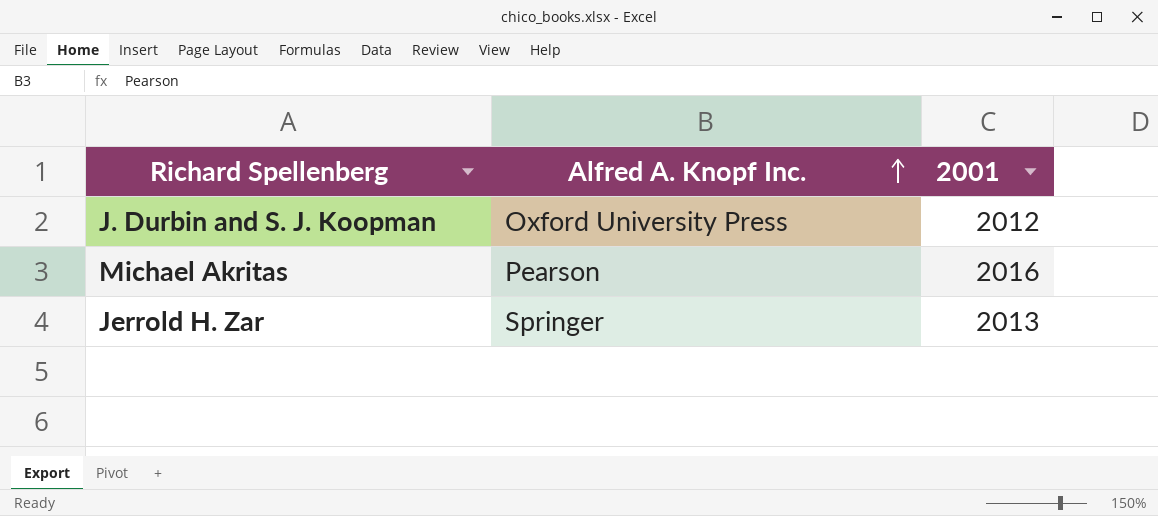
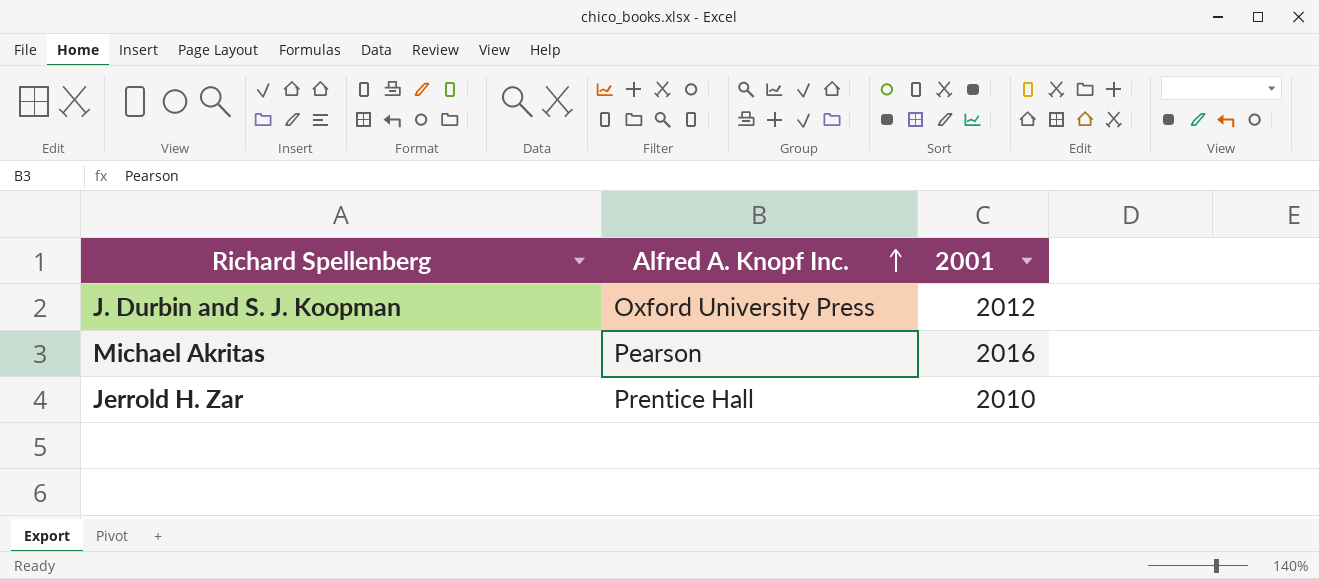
Jerrold H. Zar | Alfred A. Knopf Inc.: Springer -> Prentice Hall
Jerrold H. Zar | 2001: 2013 -> 2010

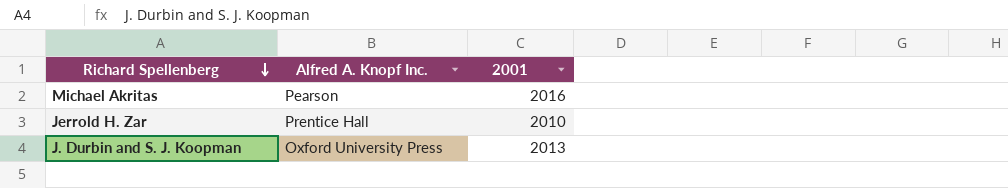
row order: Alfred A. Knopf Inc. ascending -> Richard Spellenberg descending
J. Durbin and S. J. Koopman | 2001: 2012 -> 2013

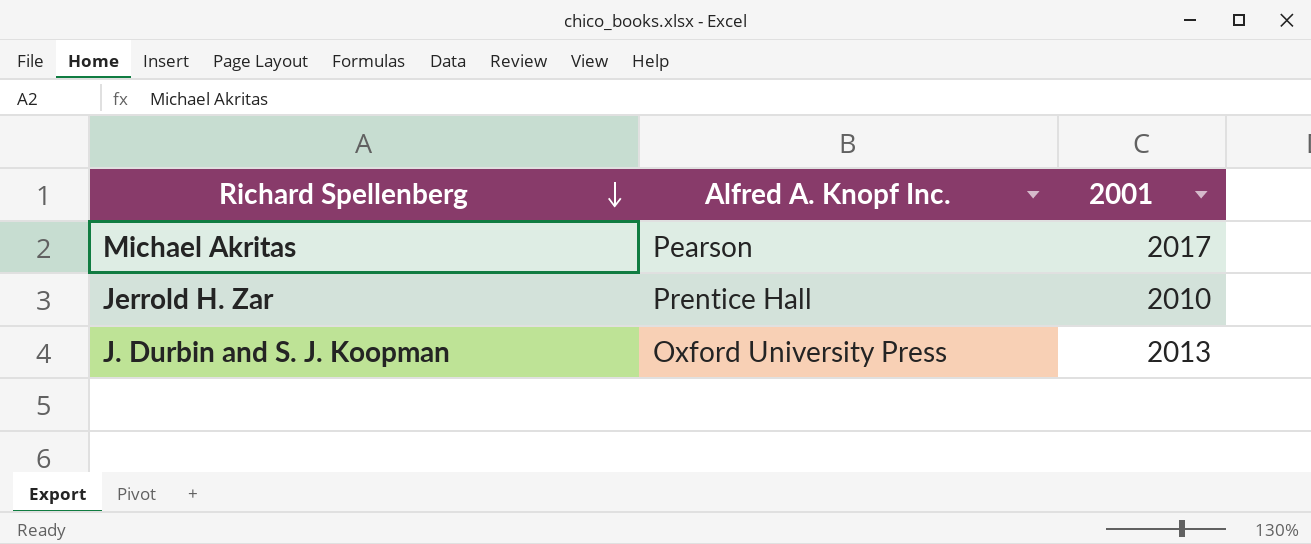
Michael Akritas | 2001: 2016 -> 2017

